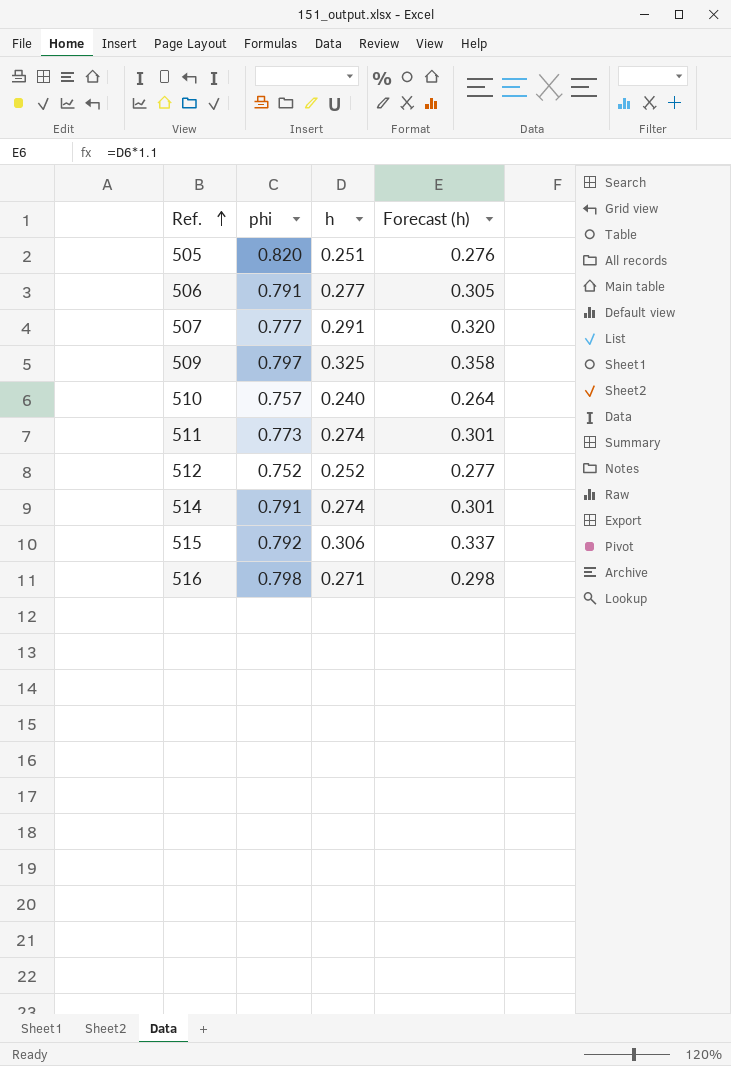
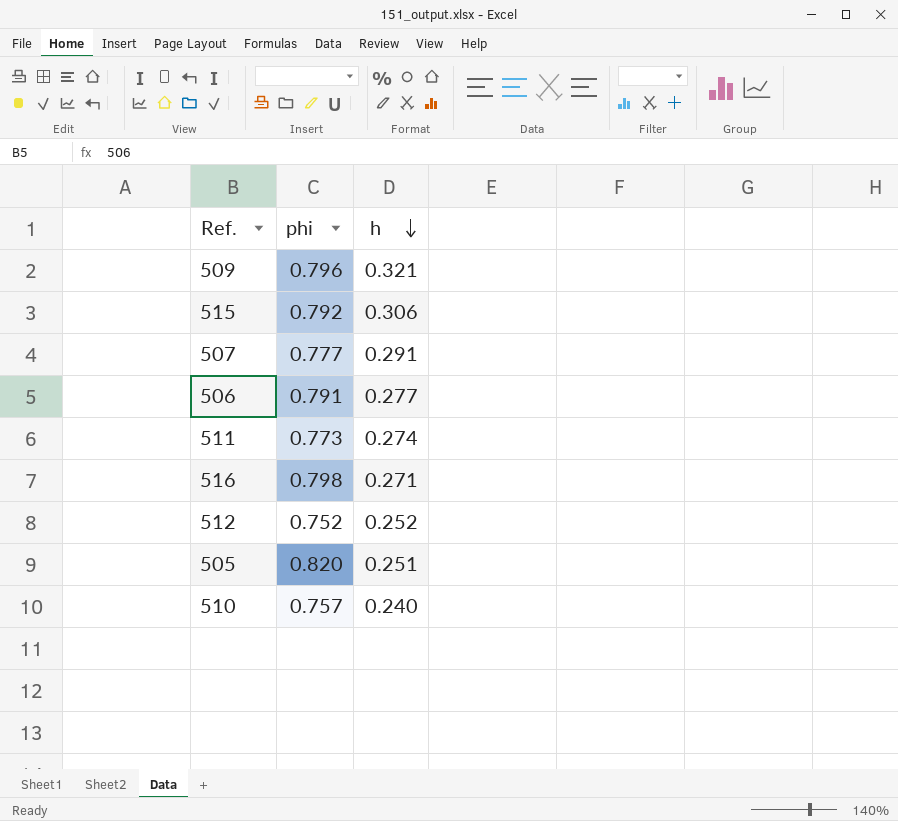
row order: Ref. ascending -> h descending
column Forecast (h) | formula: [h] * 1.1 -> none
row 514: 0.791 | 0.274 | 0.301 -> none
509 | phi: 0.797 -> 0.796
509 | h: 0.325 -> 0.321

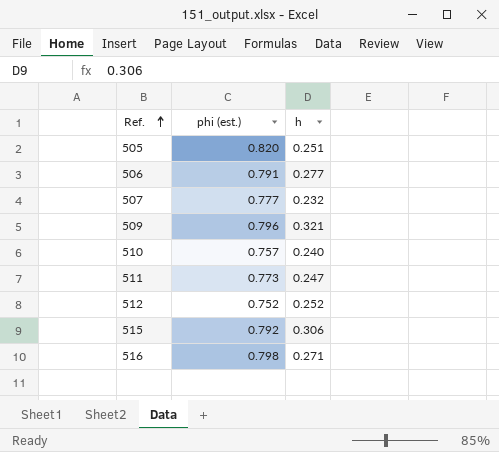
row order: h descending -> Ref. ascending
column name: phi -> phi (est.)
507 | h: 0.291 -> 0.232
511 | h: 0.274 -> 0.247

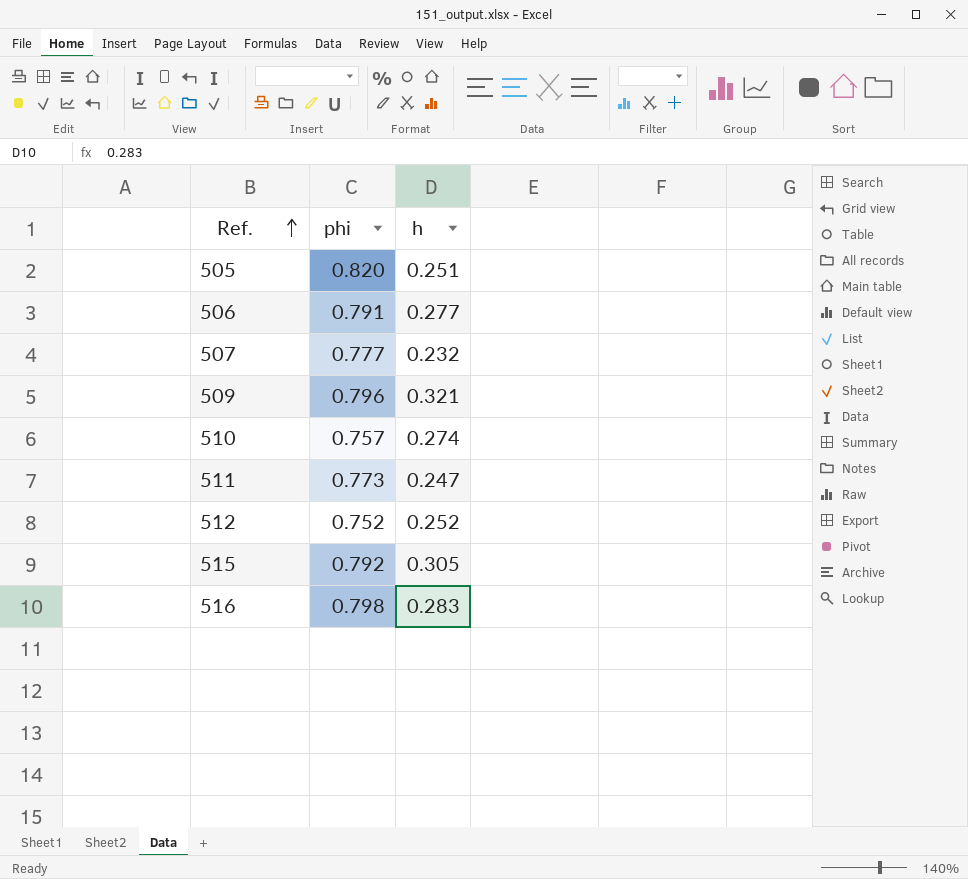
column name: phi (est.) -> phi
510 | h: 0.240 -> 0.274
515 | h: 0.306 -> 0.305
516 | h: 0.271 -> 0.283

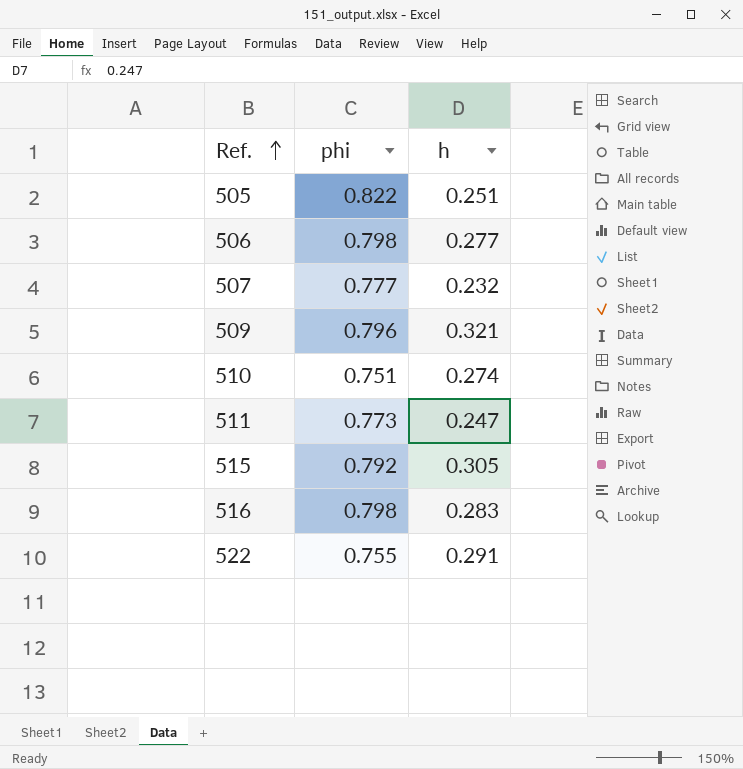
row 512: 0.752 | 0.252 -> none
505 | phi: 0.820 -> 0.822
506 | phi: 0.791 -> 0.798
510 | phi: 0.757 -> 0.751
row 522: none -> 0.755 | 0.291

